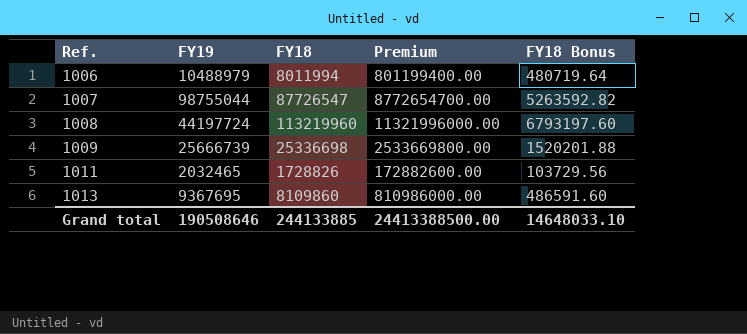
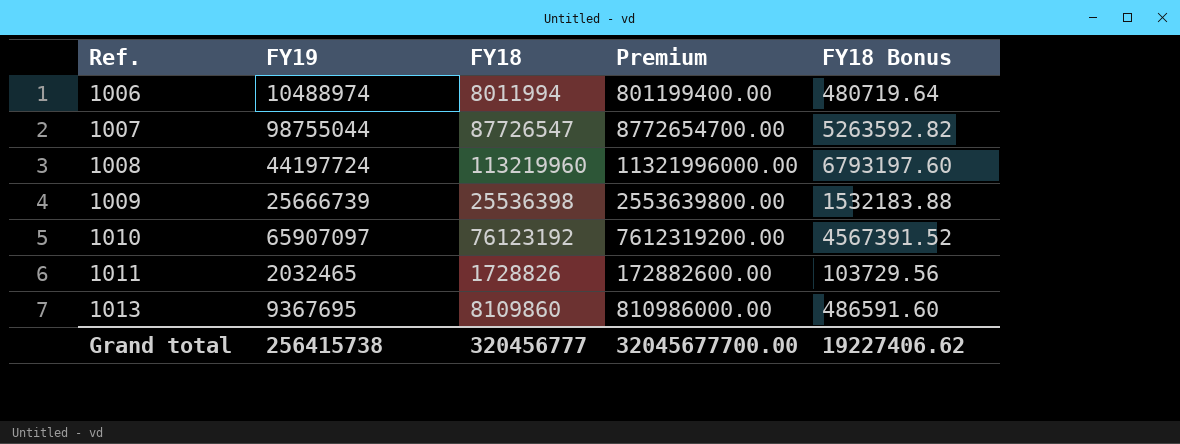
1006 | FY19: 10488979 -> 10488974
1009 | FY18: 25336698 -> 25536398
1009 | Premium: 2533669800.00 -> 2553639800.00
1009 | FY18 Bonus: 1520201.88 -> 1532183.88
row 1010: none -> 65907097 | 76123192 | 7612319200.00 | 4567391.52
Grand total | FY19: 190508646 -> 256415738
Grand total | FY18: 244133885 -> 320456777
Grand total | Premium: 24413388500.00 -> 32045677700.00
Grand total | FY18 Bonus: 14648033.10 -> 19227406.62

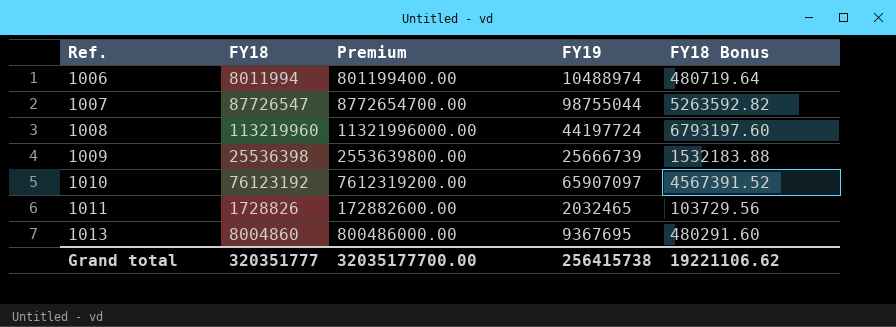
column FY19 | position: 2 -> 4
1013 | FY18: 8109860 -> 8004860
1013 | Premium: 810986000.00 -> 800486000.00
1013 | FY18 Bonus: 486591.60 -> 480291.60
Grand total | FY18: 320456777 -> 320351777
Grand total | Premium: 32045677700.00 -> 32035177700.00
Grand total | FY18 Bonus: 19227406.62 -> 19221106.62

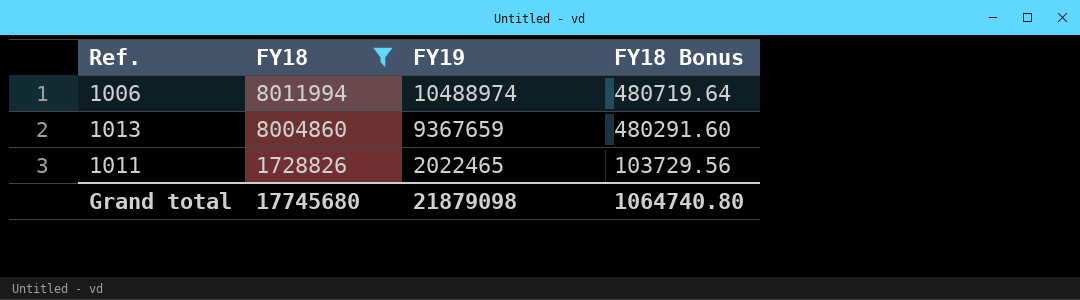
filter: none -> FY18 <= 8011994
row order: Ref. ascending -> FY18 descending
column Premium | formula: [FY18] * 100 -> none
1013 | FY19: 9367695 -> 9367659
1011 | FY19: 2032465 -> 2022465
Grand total | FY18: 320351777 -> 17745680
Grand total | FY19: 256415738 -> 21879098
Grand total | FY18 Bonus: 19221106.62 -> 1064740.80

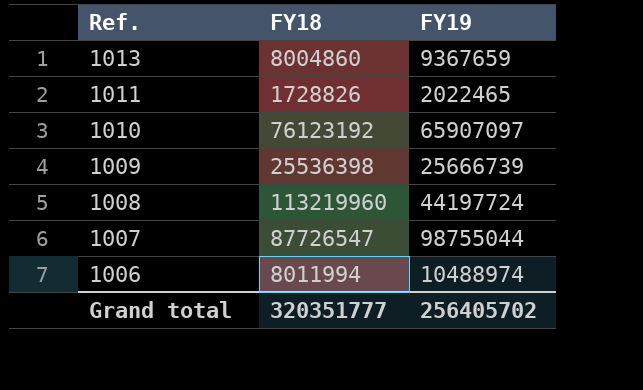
filter: FY18 <= 8011994 -> none
row order: FY18 descending -> Ref. descending
column FY18 Bonus | formula: [FY18] * 0.06 -> none
Grand total | FY18: 17745680 -> 320351777
Grand total | FY19: 21879098 -> 256405702

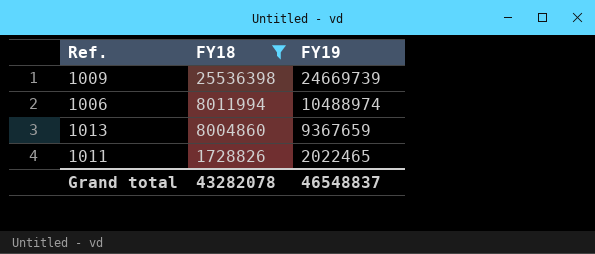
filter: none -> FY18 <= 25536398
row order: Ref. descending -> FY18 descending
1009 | FY19: 25666739 -> 24669739
Grand total | FY18: 320351777 -> 43282078
Grand total | FY19: 256405702 -> 46548837

